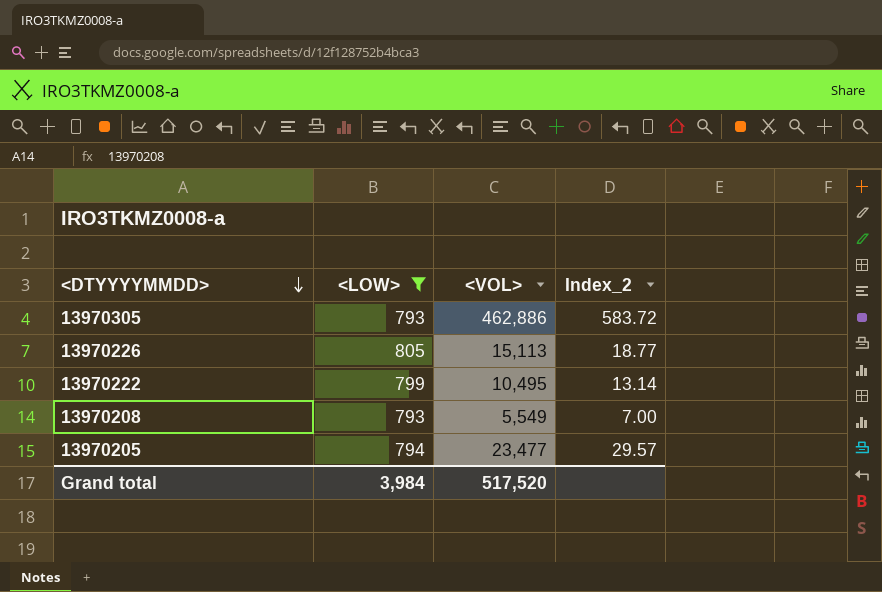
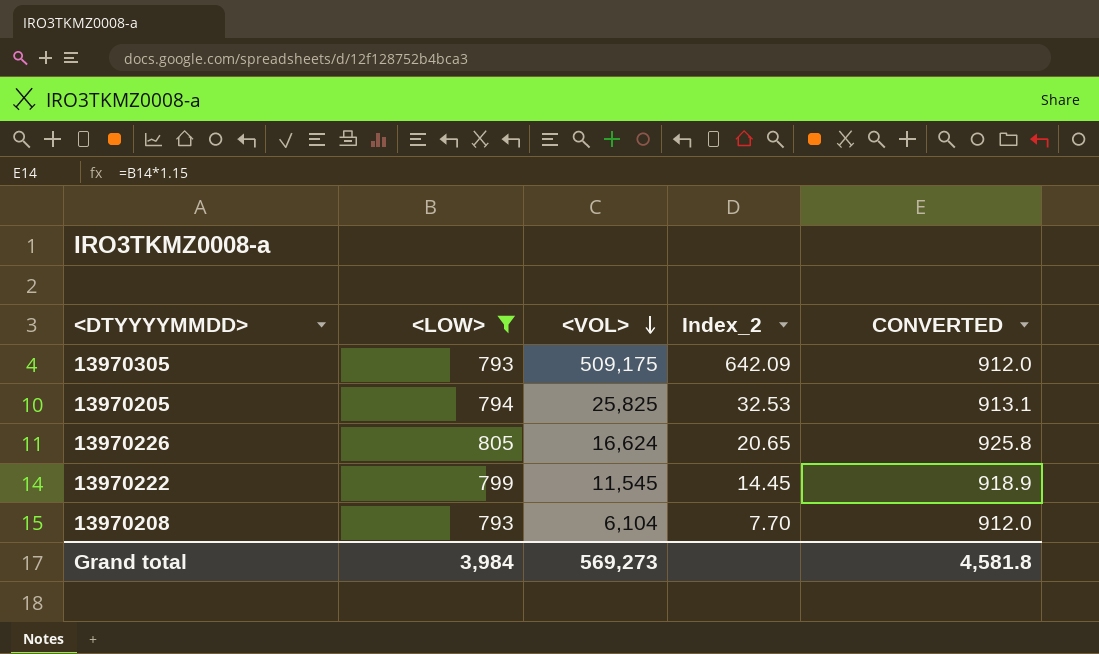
row order: <DTYYYYMMDD> descending -> <VOL> descending
column CONVERTED | formula: none -> [<LOW>] * 1.15
13970305 | <VOL>: 462,886 -> 509,175
13970305 | Index_2: 583.72 -> 642.09
13970205 | <VOL>: 23,477 -> 25,825
13970205 | Index_2: 29.57 -> 32.53
13970226 | <VOL>: 15,113 -> 16,624
13970226 | Index_2: 18.77 -> 20.65
13970222 | <VOL>: 10,495 -> 11,545
13970222 | Index_2: 13.14 -> 14.45
13970208 | <VOL>: 5,549 -> 6,104
13970208 | Index_2: 7.00 -> 7.70
Grand total | <VOL>: 517,520 -> 569,273

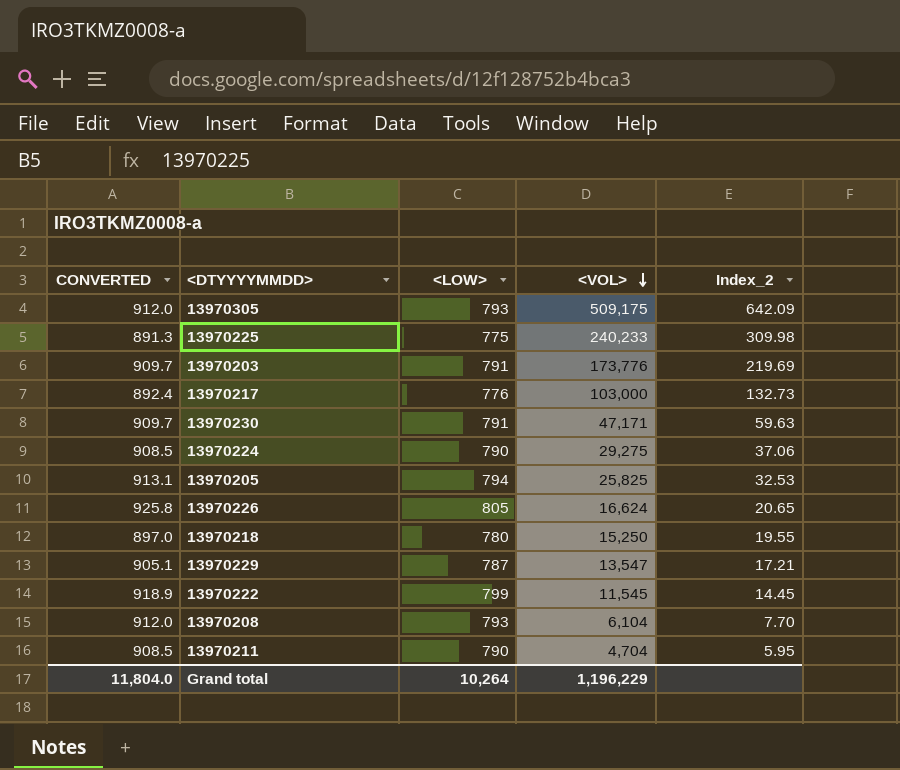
filter: <LOW> >= 793 -> none
column CONVERTED | position: 5 -> 1
Grand total | CONVERTED: 4,581.8 -> 11,804.0
Grand total | <LOW>: 3,984 -> 10,264
Grand total | <VOL>: 569,273 -> 1,196,229

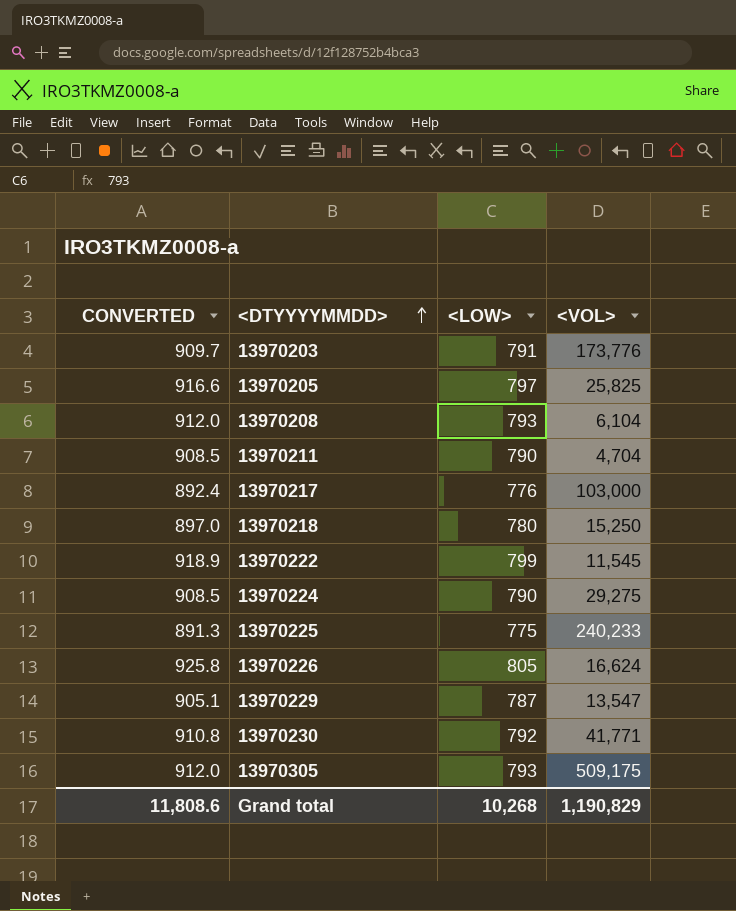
row order: <VOL> descending -> <DTYYYYMMDD> ascending
column Index_2 | formula: [<VOL>] / [<LOW>] -> none
13970205 | CONVERTED: 913.1 -> 916.6
13970205 | <LOW>: 794 -> 797
13970230 | CONVERTED: 909.7 -> 910.8
13970230 | <LOW>: 791 -> 792
13970230 | <VOL>: 47,171 -> 41,771
Grand total | CONVERTED: 11,804.0 -> 11,808.6
Grand total | <LOW>: 10,264 -> 10,268
Grand total | <VOL>: 1,196,229 -> 1,190,829

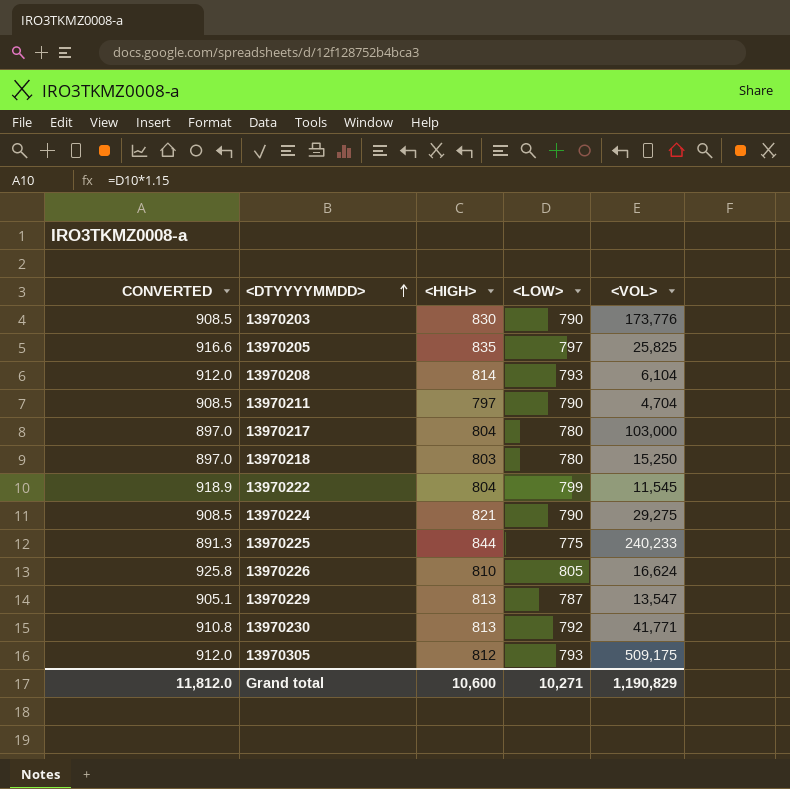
column <HIGH> | position: none -> 3
13970203 | CONVERTED: 909.7 -> 908.5
13970203 | <LOW>: 791 -> 790
13970217 | CONVERTED: 892.4 -> 897.0
13970217 | <LOW>: 776 -> 780
Grand total | CONVERTED: 11,808.6 -> 11,812.0
Grand total | <LOW>: 10,268 -> 10,271

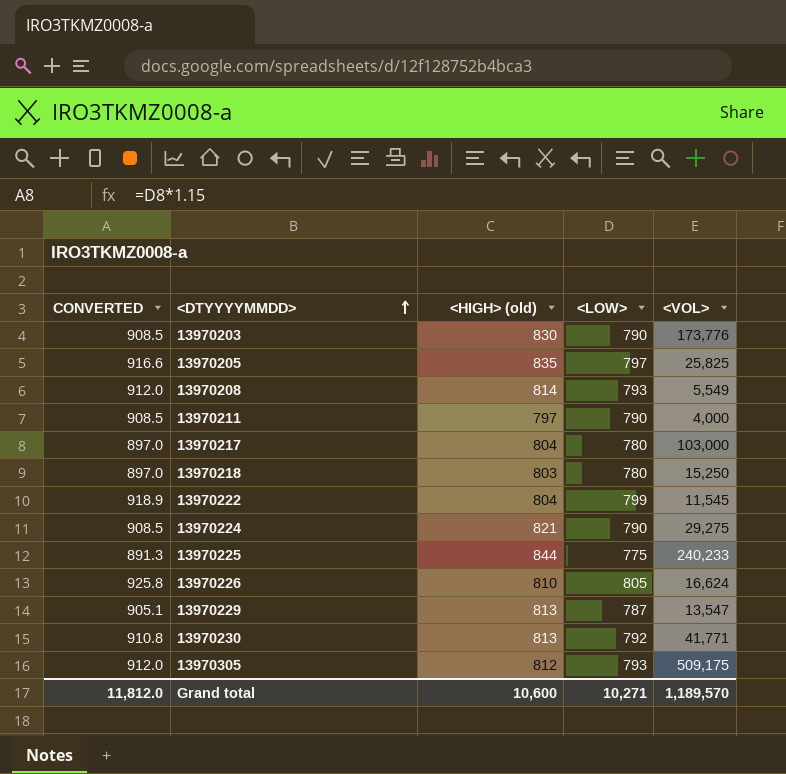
column name: <HIGH> -> <HIGH> (old)
13970208 | <VOL>: 6,104 -> 5,549
13970211 | <VOL>: 4,704 -> 4,000
Grand total | <VOL>: 1,190,829 -> 1,189,570

